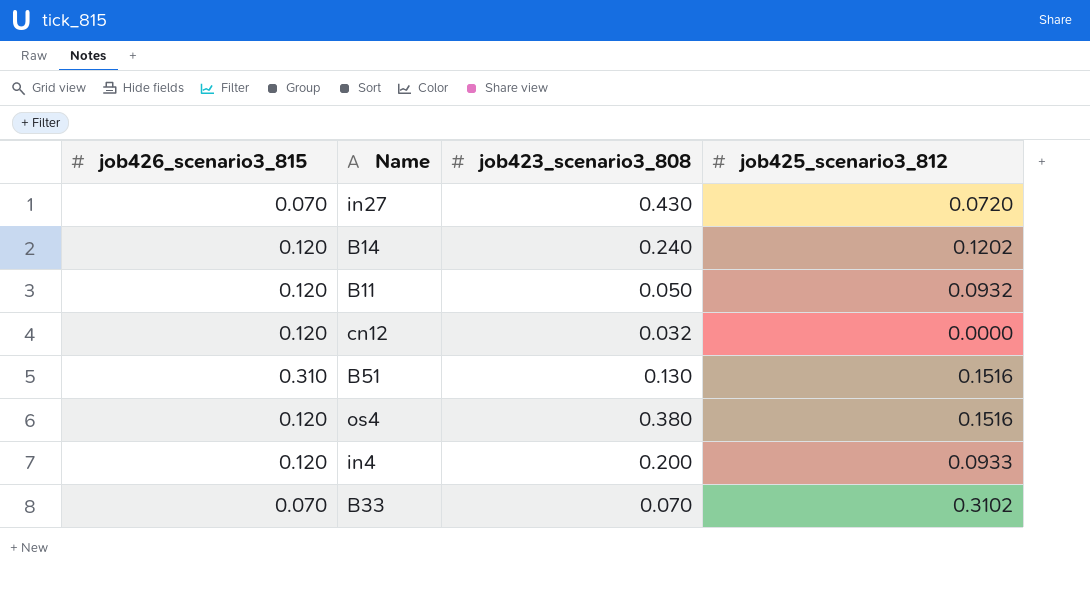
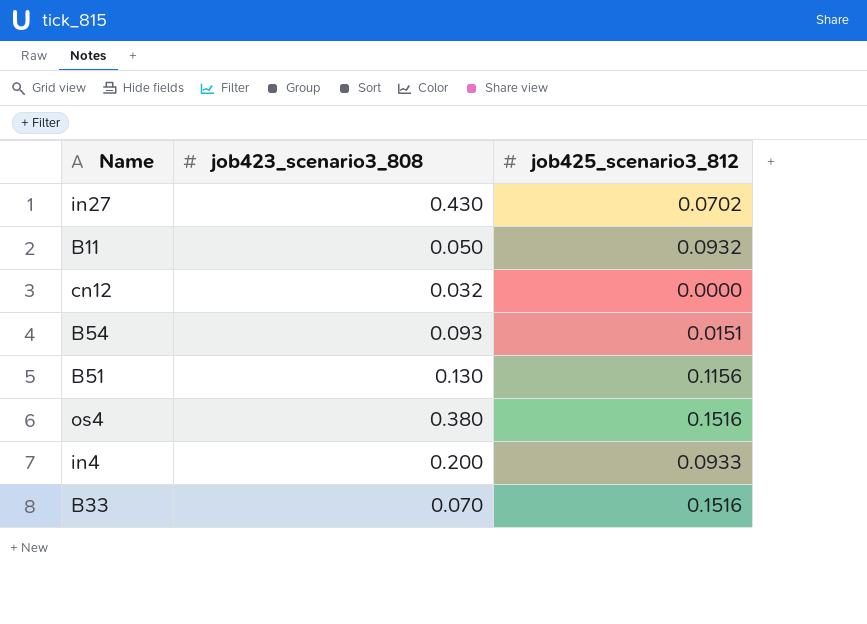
column job426_scenario3_815 | position: 1 -> none
row B14: 0.120 | 0.240 | 0.1202 -> none
in27 | job425_scenario3_812: 0.0720 -> 0.0702
row B54: none -> 0.093 | 0.0151
B51 | job425_scenario3_812: 0.1516 -> 0.1156
B33 | job425_scenario3_812: 0.3102 -> 0.1516

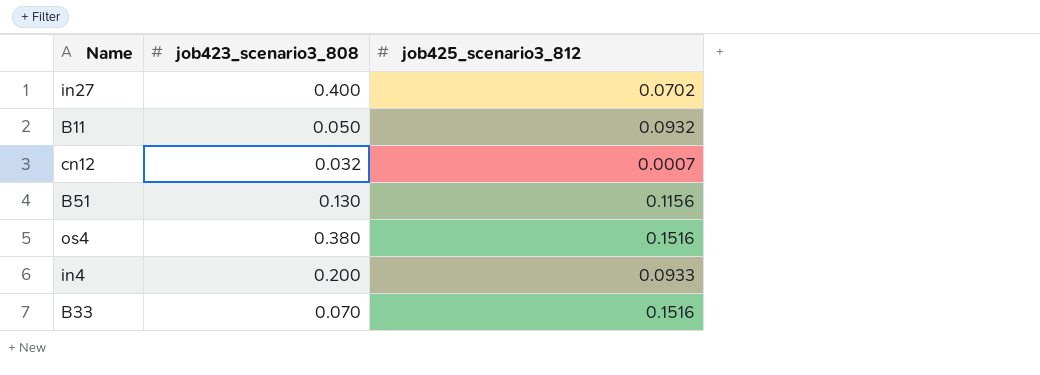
row B54: 0.093 | 0.0151 -> none
in27 | job423_scenario3_808: 0.430 -> 0.400
cn12 | job425_scenario3_812: 0.0000 -> 0.0007

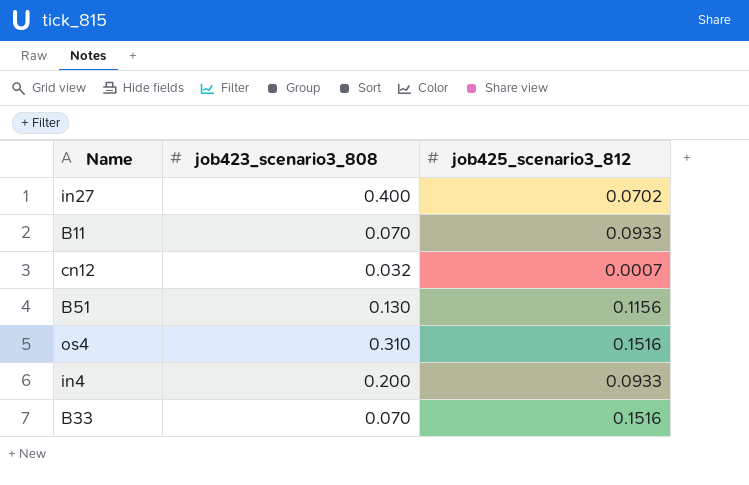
B11 | job423_scenario3_808: 0.050 -> 0.070
B11 | job425_scenario3_812: 0.0932 -> 0.0933
os4 | job423_scenario3_808: 0.380 -> 0.310

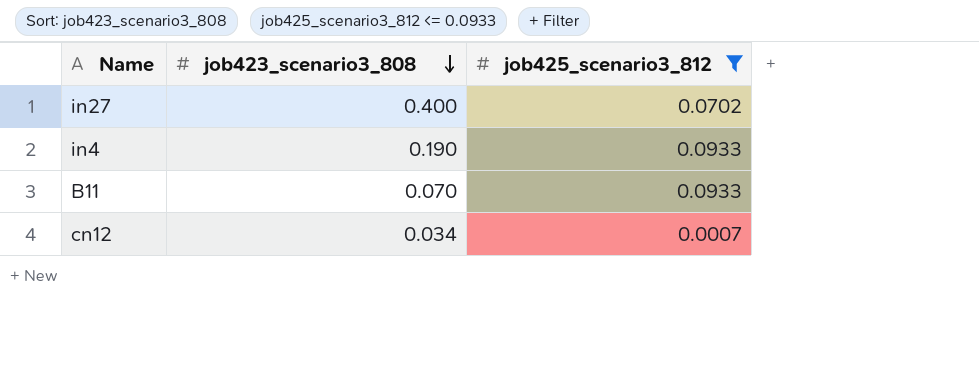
filter: none -> job425_scenario3_812 <= 0.0933
row order: none -> job423_scenario3_808 descending
in4 | job423_scenario3_808: 0.200 -> 0.190
cn12 | job423_scenario3_808: 0.032 -> 0.034

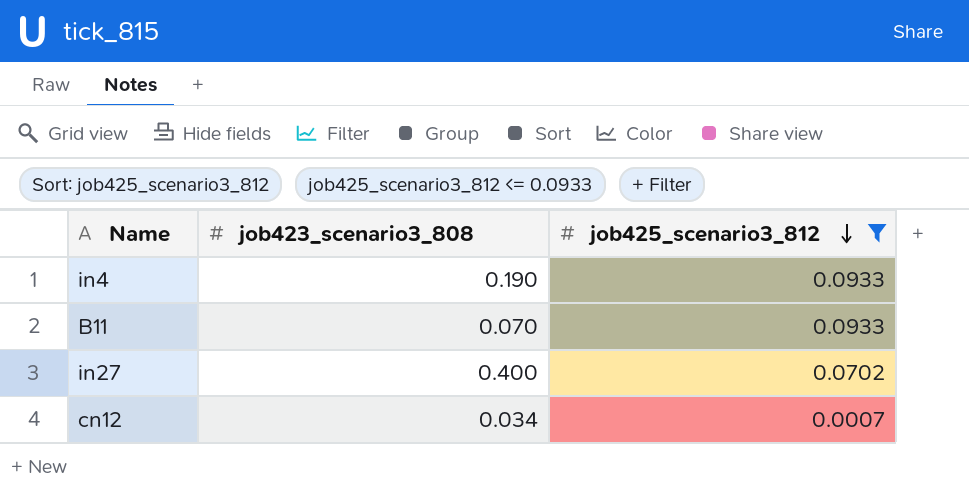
row order: job423_scenario3_808 descending -> job425_scenario3_812 descending

